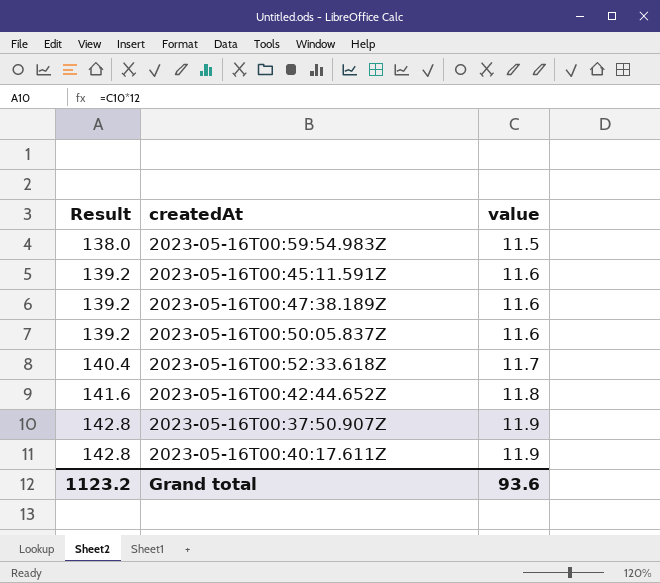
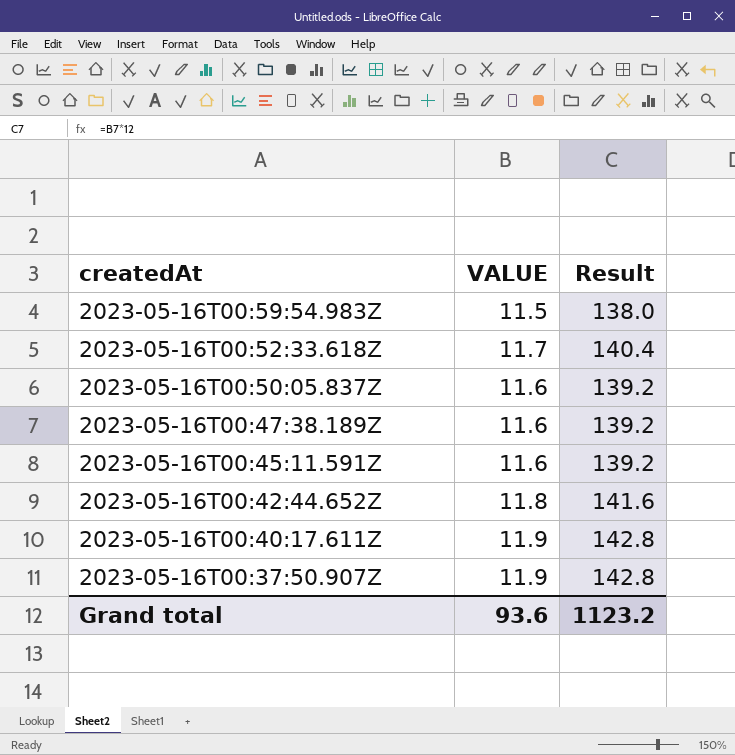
row order: Result ascending -> createdAt descending
column name: value -> VALUE
column Result | position: 1 -> 3

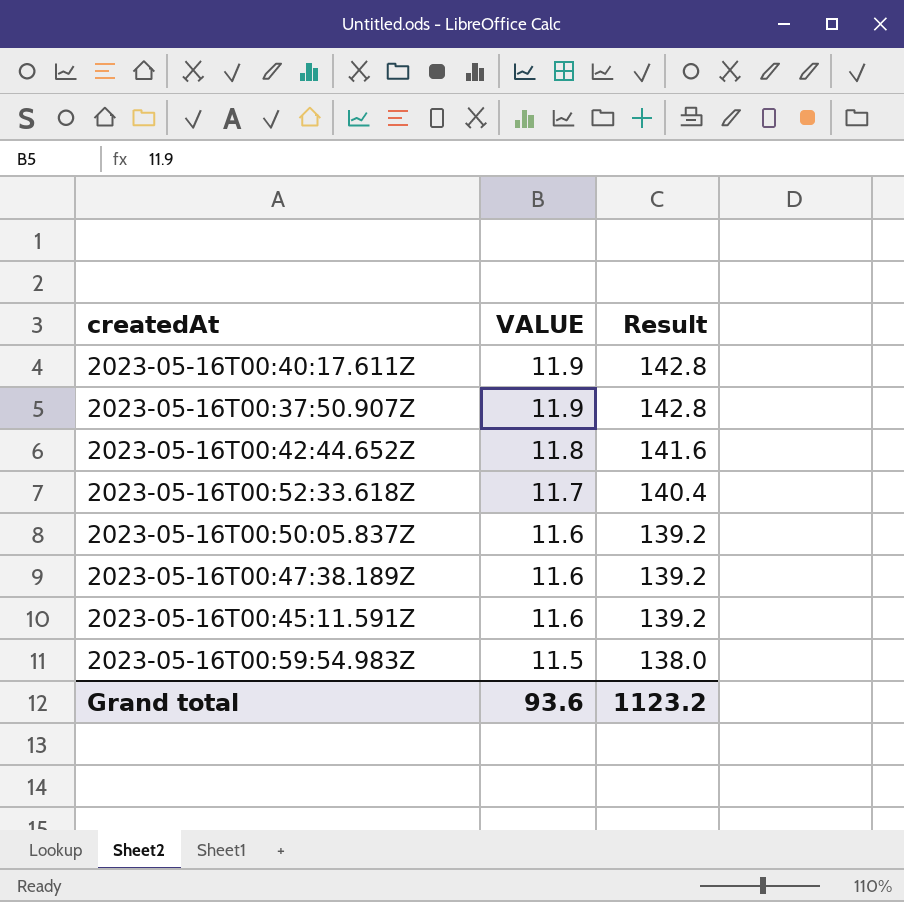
row order: createdAt descending -> VALUE descending

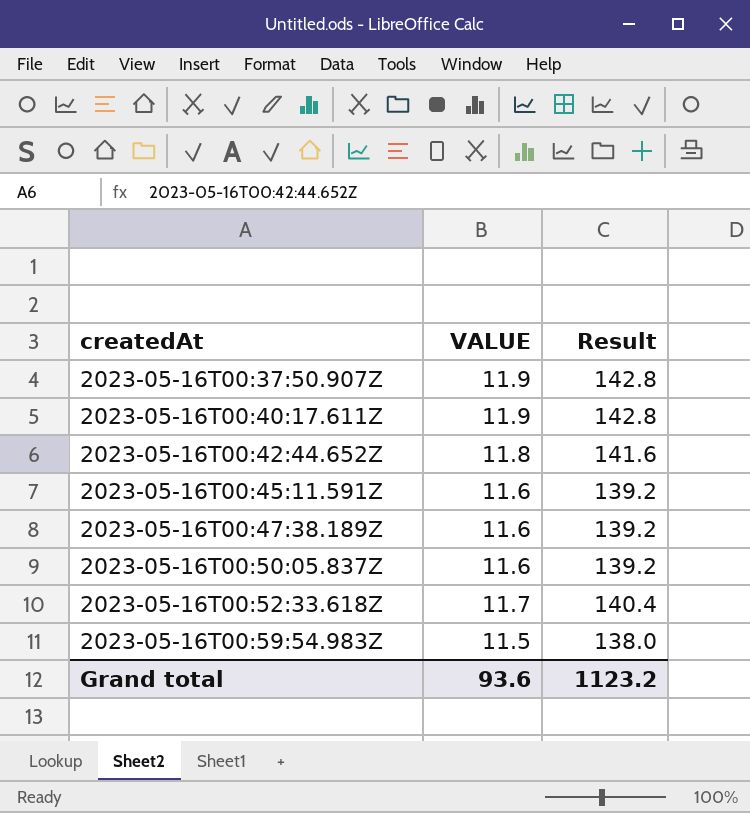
row order: VALUE descending -> createdAt ascending

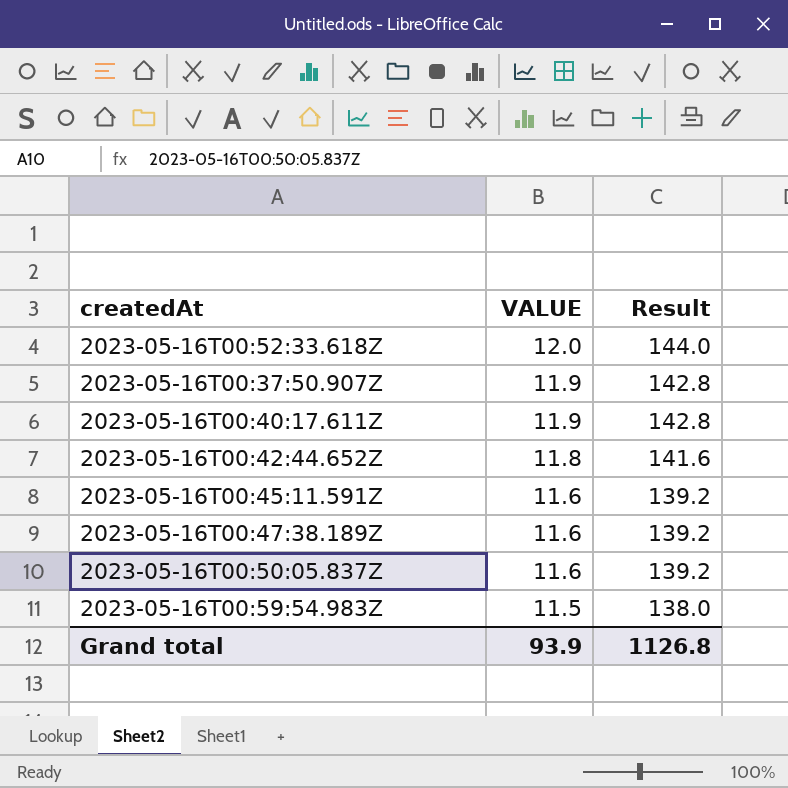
row order: createdAt ascending -> VALUE descending
2023-05-16T00:52:33.618Z | VALUE: 11.7 -> 12.0
2023-05-16T00:52:33.618Z | Result: 140.4 -> 144.0
Grand total | VALUE: 93.6 -> 93.9
Grand total | Result: 1123.2 -> 1126.8

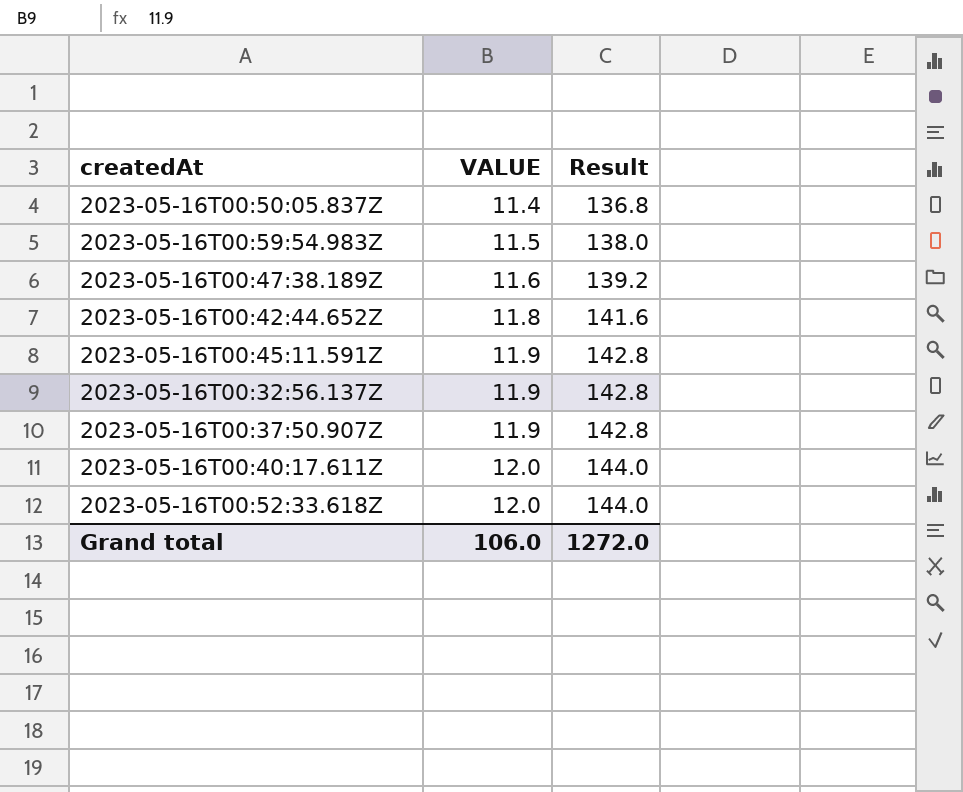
row order: VALUE descending -> VALUE ascending
2023-05-16T00:50:05.837Z | VALUE: 11.6 -> 11.4
2023-05-16T00:50:05.837Z | Result: 139.2 -> 136.8
2023-05-16T00:45:11.591Z | VALUE: 11.6 -> 11.9
2023-05-16T00:45:11.591Z | Result: 139.2 -> 142.8
row 2023-05-16T00:32:56.137Z: none -> 11.9 | 142.8
2023-05-16T00:40:17.611Z | VALUE: 11.9 -> 12.0
2023-05-16T00:40:17.611Z | Result: 142.8 -> 144.0
Grand total | VALUE: 93.9 -> 106.0
Grand total | Result: 1126.8 -> 1272.0

